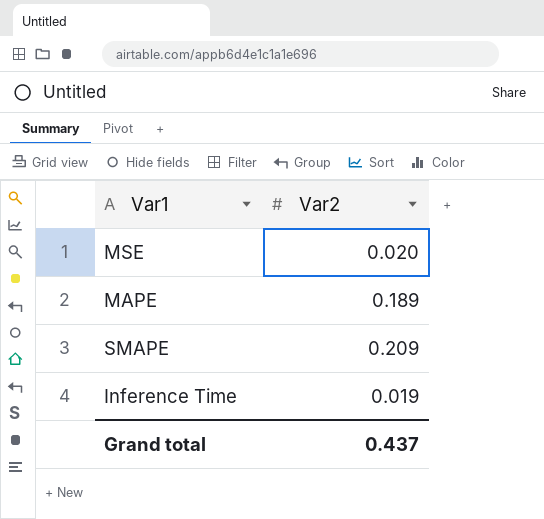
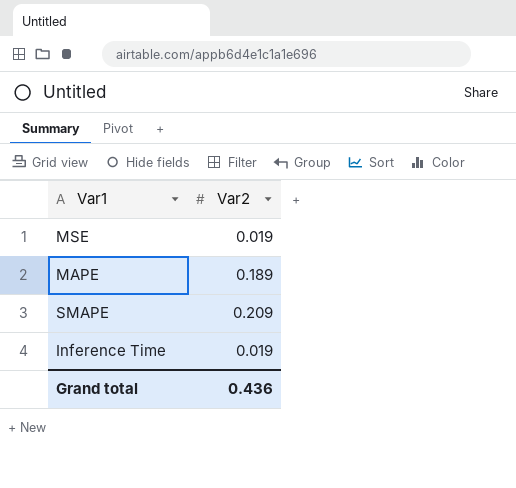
MSE | Var2: 0.020 -> 0.019
Grand total | Var2: 0.437 -> 0.436

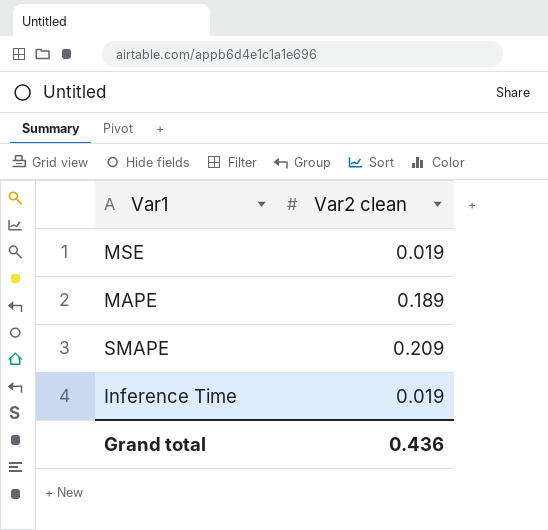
column name: Var2 -> Var2 clean

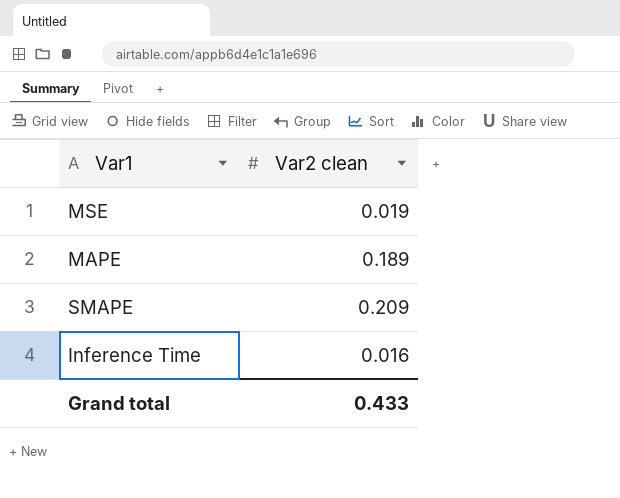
Inference Time | Var2 clean: 0.019 -> 0.016
Grand total | Var2 clean: 0.436 -> 0.433

